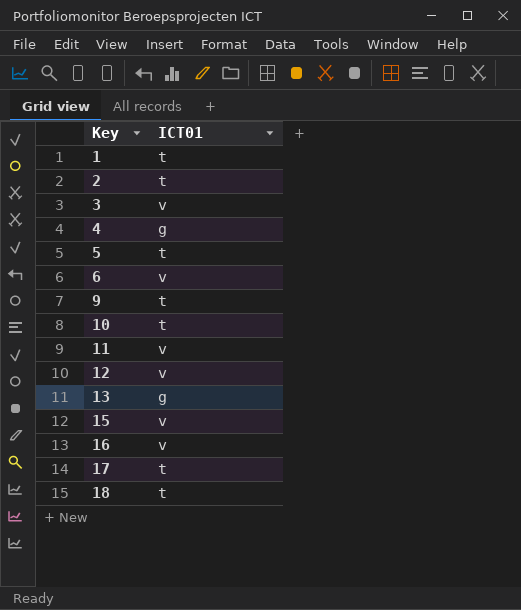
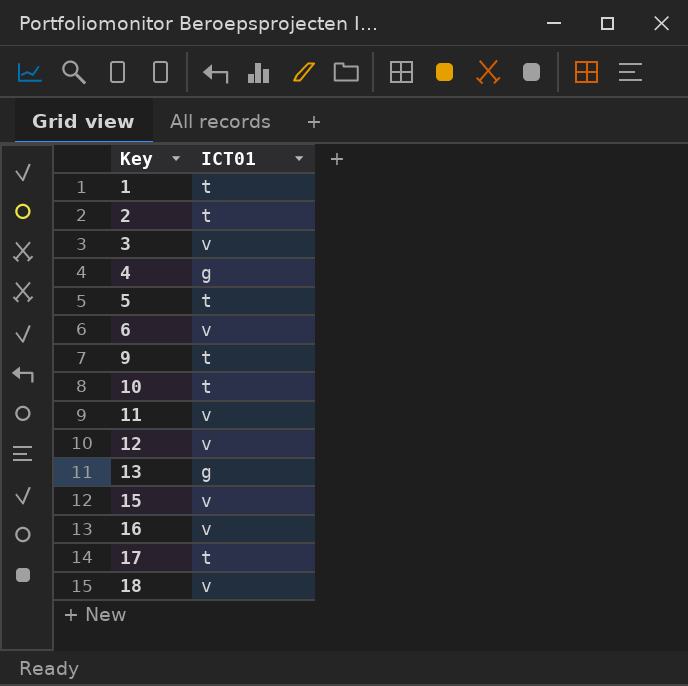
18 | ICT01: t -> v

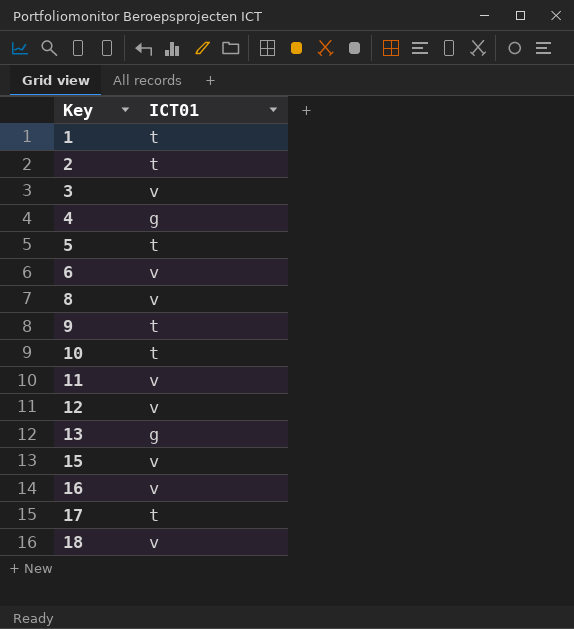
row 8: none -> v

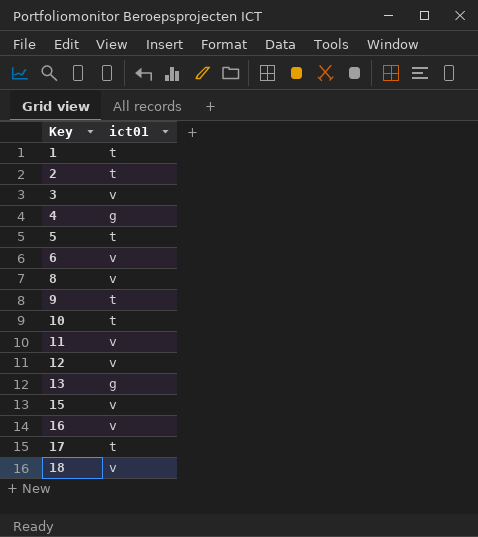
column name: ICT01 -> ict01

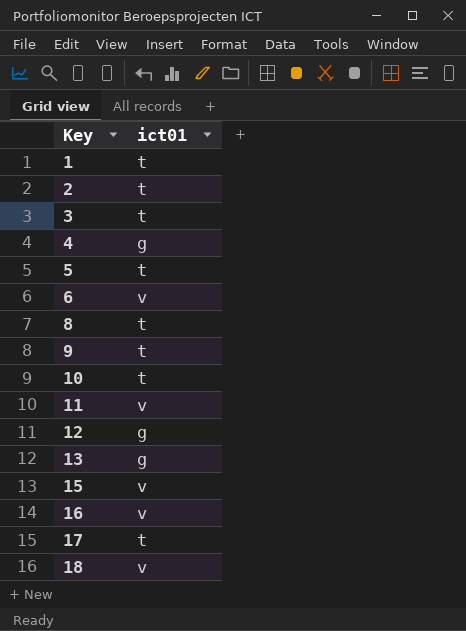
3 | ict01: v -> t
8 | ict01: v -> t
12 | ict01: v -> g

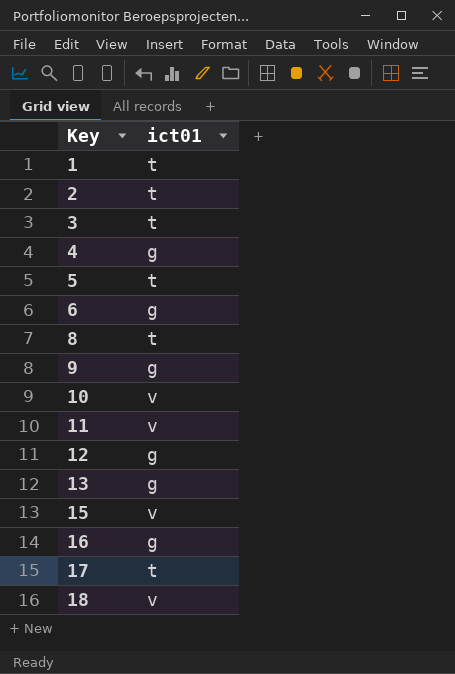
6 | ict01: v -> g
9 | ict01: t -> g
10 | ict01: t -> v
16 | ict01: v -> g

